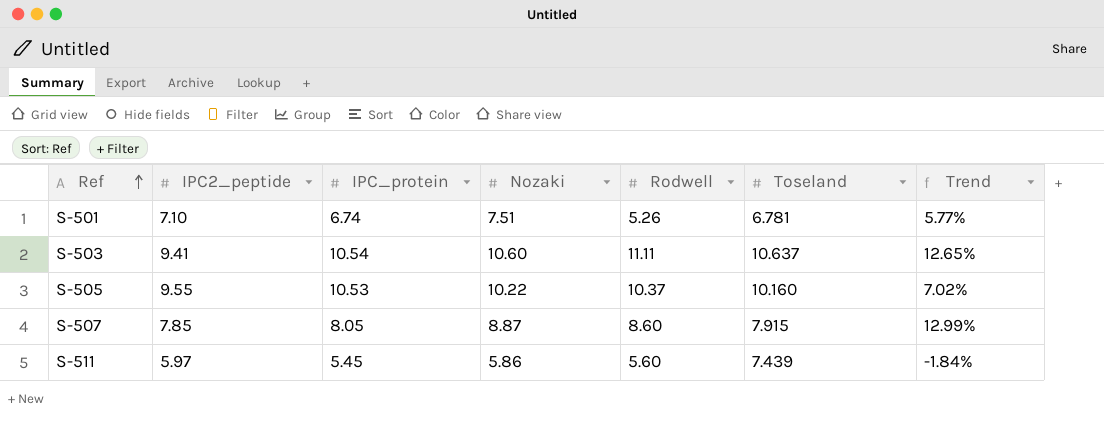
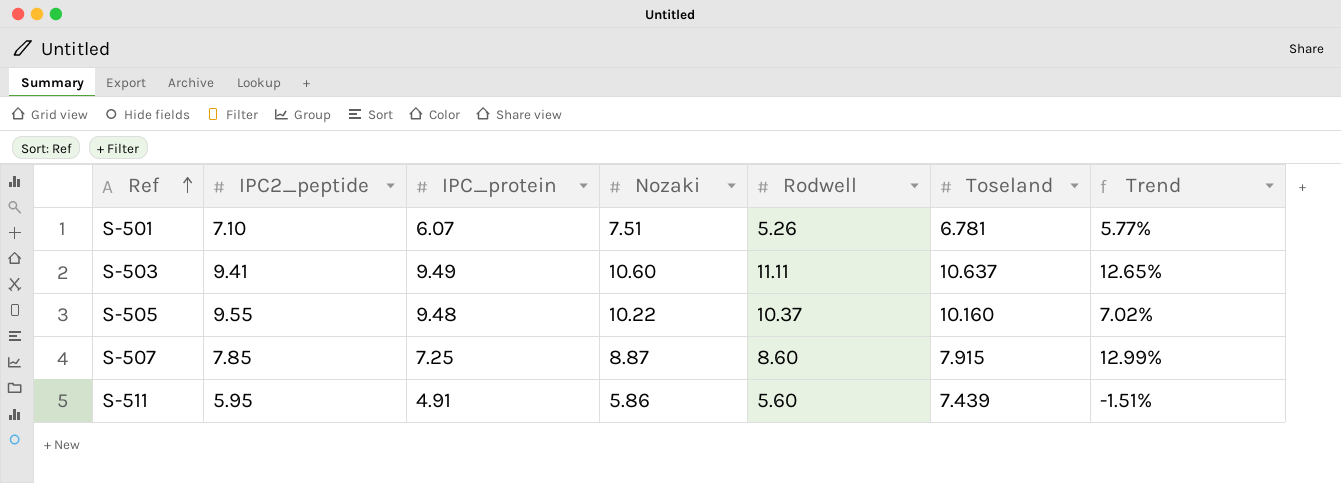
S-501 | IPC_protein: 6.74 -> 6.07
S-503 | IPC_protein: 10.54 -> 9.49
S-505 | IPC_protein: 10.53 -> 9.48
S-507 | IPC_protein: 8.05 -> 7.25
S-511 | IPC2_peptide: 5.97 -> 5.95
S-511 | IPC_protein: 5.45 -> 4.91
S-511 | Trend: -1.84% -> -1.51%

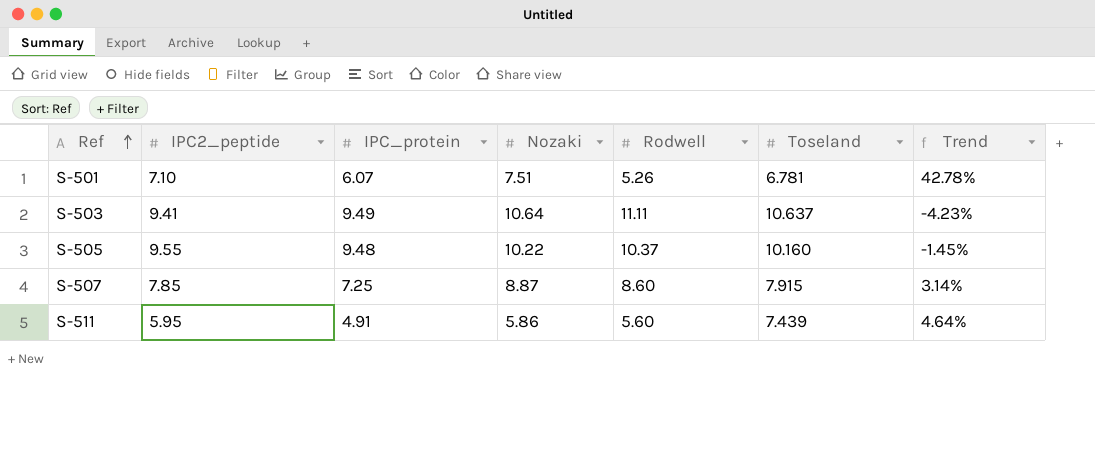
column Trend | formula: ([Nozaki] - [IPC2_peptide]) / [IPC2_peptide] -> ([Nozaki] - [Rodwell]) / [Rodwell]
S-503 | Nozaki: 10.60 -> 10.64

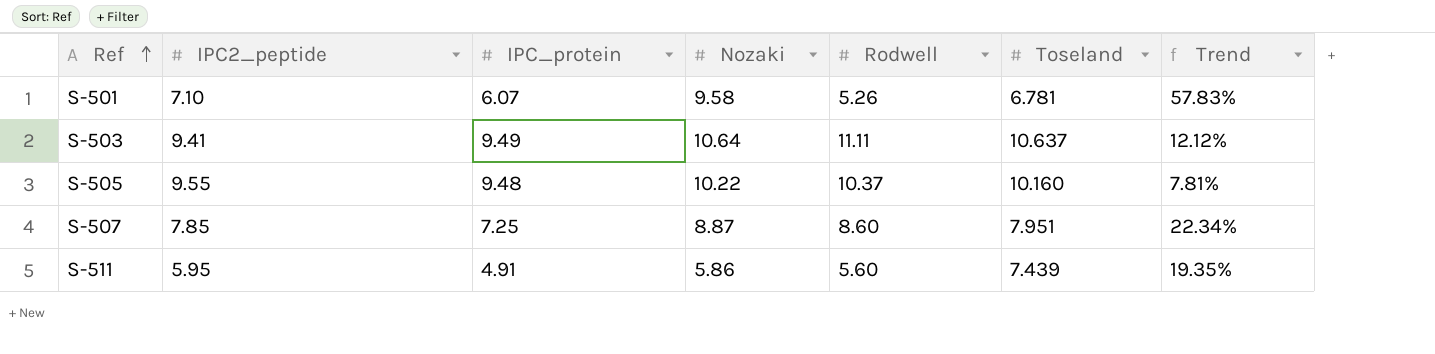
column Trend | formula: ([Nozaki] - [Rodwell]) / [Rodwell] -> ([Nozaki] - [IPC_protein]) / [IPC_protein]
S-501 | Nozaki: 7.51 -> 9.58
S-507 | Toseland: 7.915 -> 7.951

